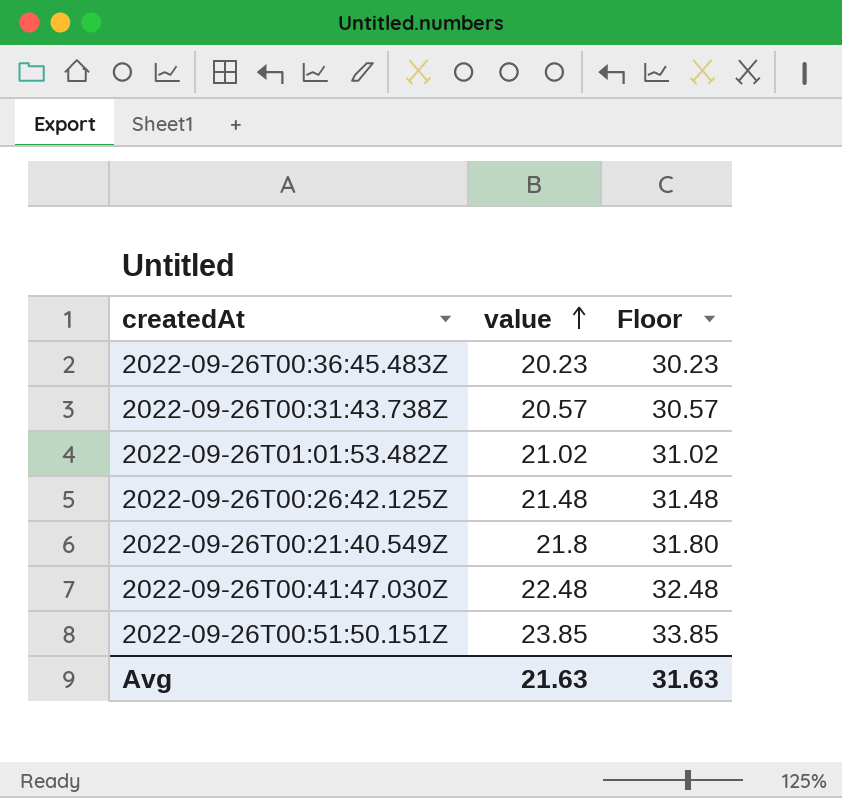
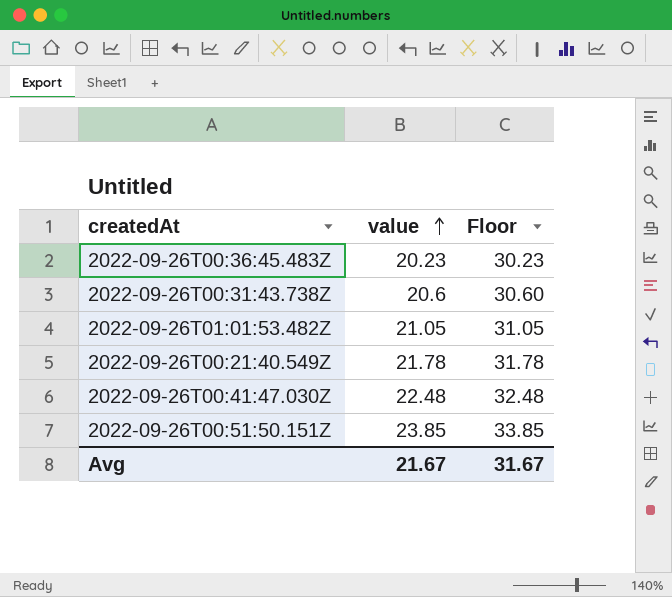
row 2022-09-26T00:26:42.125Z: 21.48 | 31.48 -> none
2022-09-26T00:31:43.738Z | value: 20.57 -> 20.6
2022-09-26T00:31:43.738Z | Floor: 30.57 -> 30.60
2022-09-26T01:01:53.482Z | value: 21.02 -> 21.05
2022-09-26T01:01:53.482Z | Floor: 31.02 -> 31.05
2022-09-26T00:21:40.549Z | value: 21.8 -> 21.78
2022-09-26T00:21:40.549Z | Floor: 31.80 -> 31.78
Avg | value: 21.63 -> 21.67
Avg | Floor: 31.63 -> 31.67

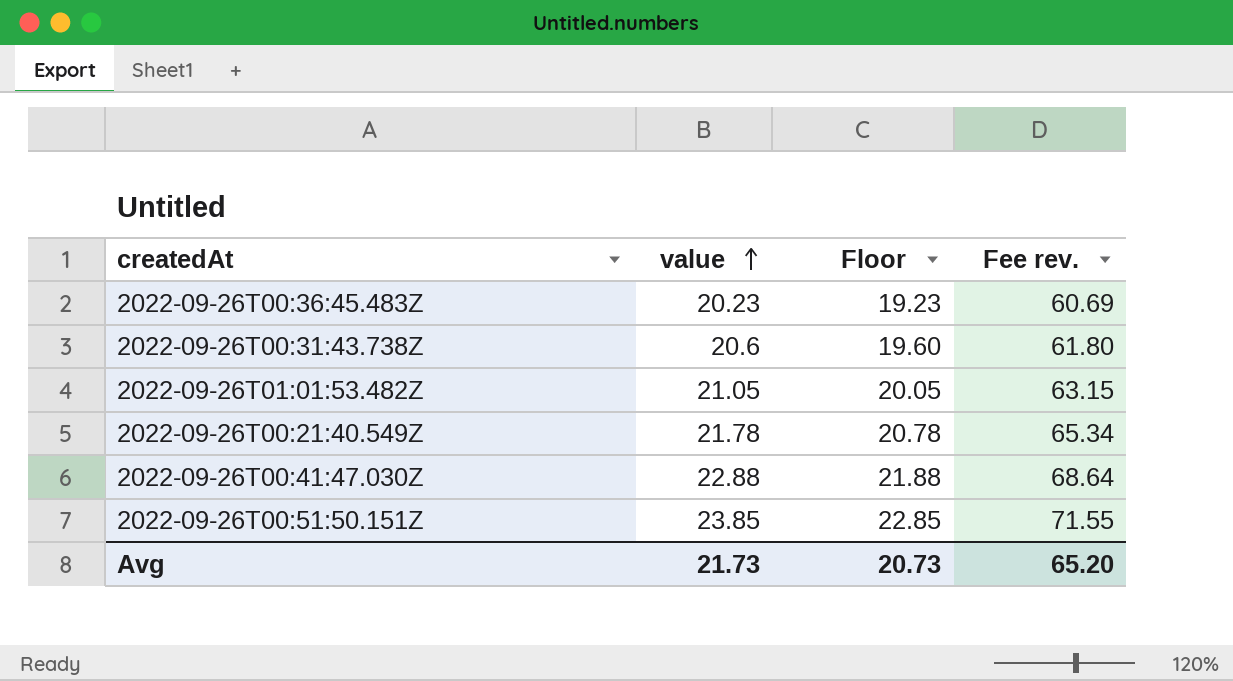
column Floor | formula: [value] + 10 -> [value] - 1
column Fee rev. | formula: none -> [value] * 3
2022-09-26T00:41:47.030Z | value: 22.48 -> 22.88
Avg | value: 21.67 -> 21.73
Avg | Floor: 31.67 -> 20.73

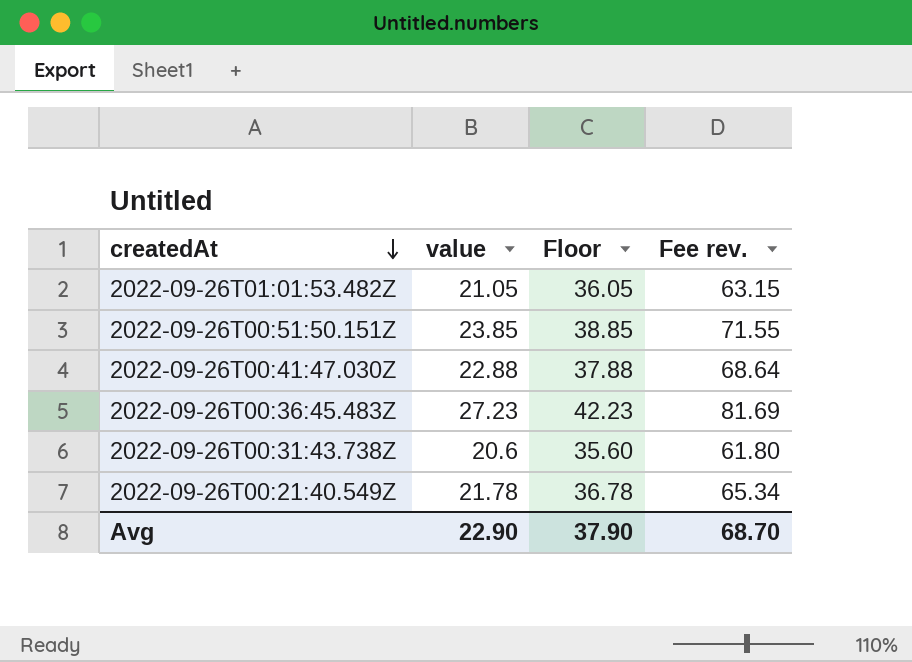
row order: value ascending -> createdAt descending
column Floor | formula: [value] - 1 -> [value] + 15
2022-09-26T00:36:45.483Z | value: 20.23 -> 27.23
2022-09-26T00:36:45.483Z | Fee rev.: 60.69 -> 81.69
Avg | value: 21.73 -> 22.90
Avg | Floor: 20.73 -> 37.90
Avg | Fee rev.: 65.20 -> 68.70

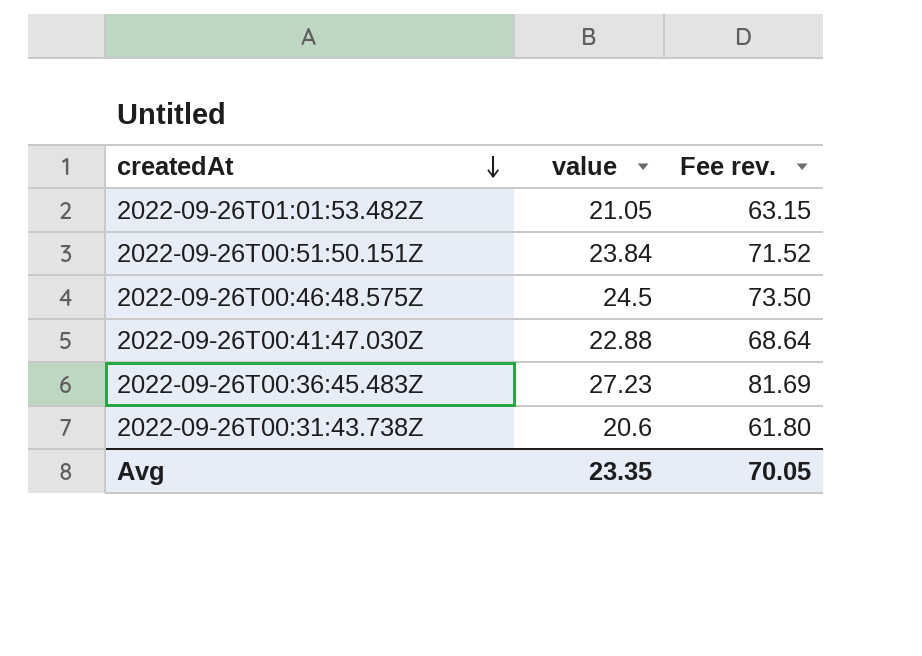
column Floor | formula: [value] + 15 -> none
row 2022-09-26T00:21:40.549Z: 21.78 | 36.78 | 65.34 -> none
2022-09-26T00:51:50.151Z | value: 23.85 -> 23.84
2022-09-26T00:51:50.151Z | Fee rev.: 71.55 -> 71.52
row 2022-09-26T00:46:48.575Z: none -> 24.5 | 73.50
Avg | value: 22.90 -> 23.35
Avg | Fee rev.: 68.70 -> 70.05

